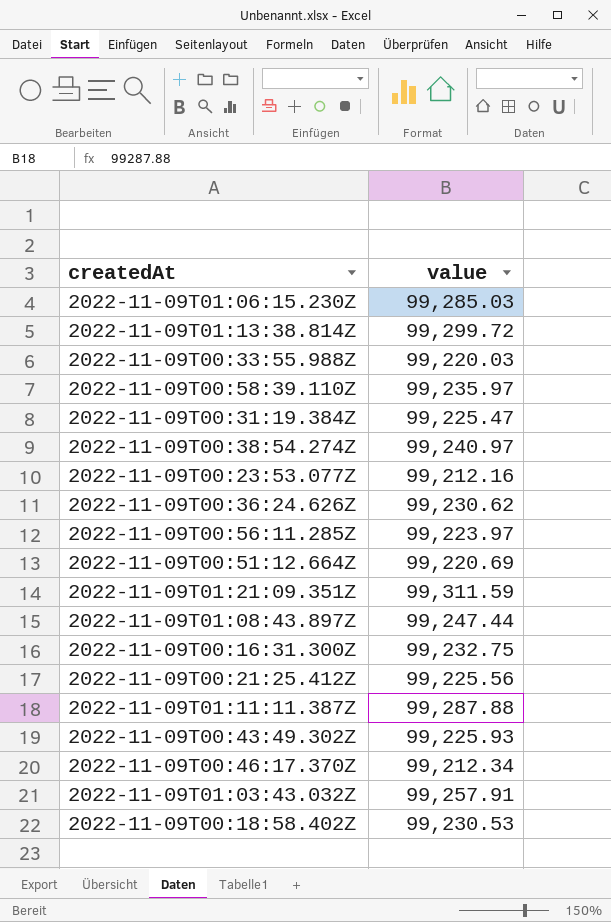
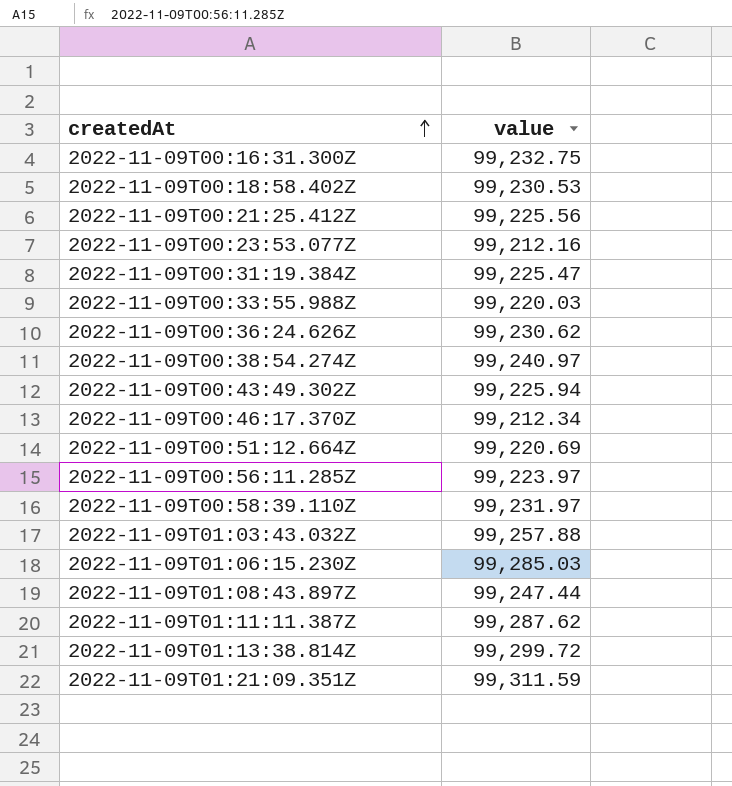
row order: none -> createdAt ascending
2022-11-09T00:43:49.302Z | value: 99,225.93 -> 99,225.94
2022-11-09T00:58:39.110Z | value: 99,235.97 -> 99,231.97
2022-11-09T01:03:43.032Z | value: 99,257.91 -> 99,257.88
2022-11-09T01:11:11.387Z | value: 99,287.88 -> 99,287.62

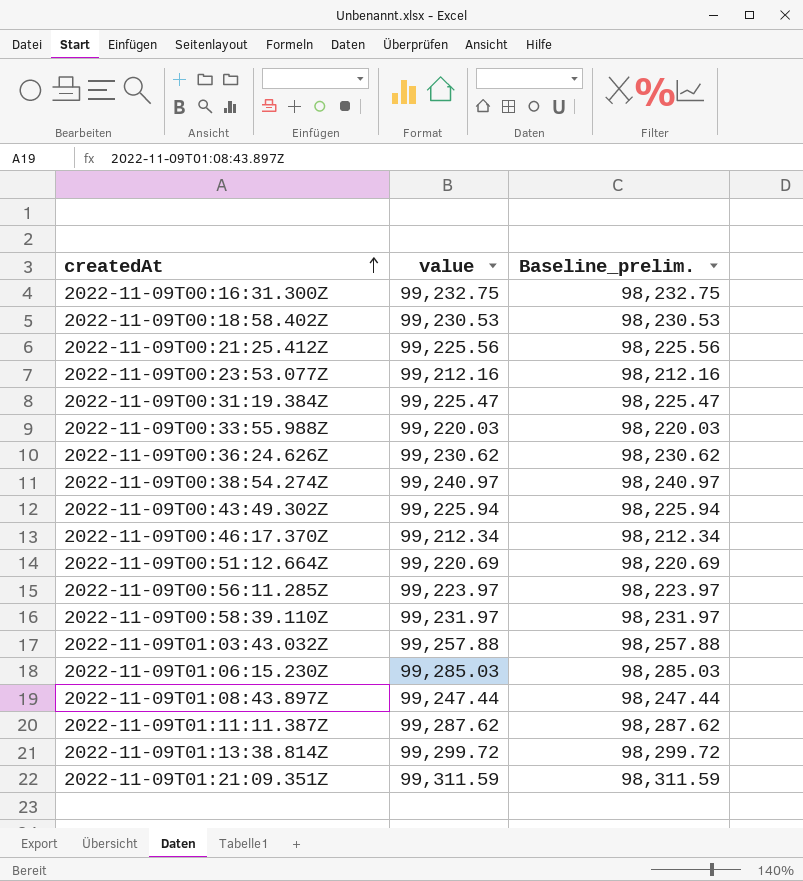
column Baseline_prelim. | formula: none -> [value] - 1000

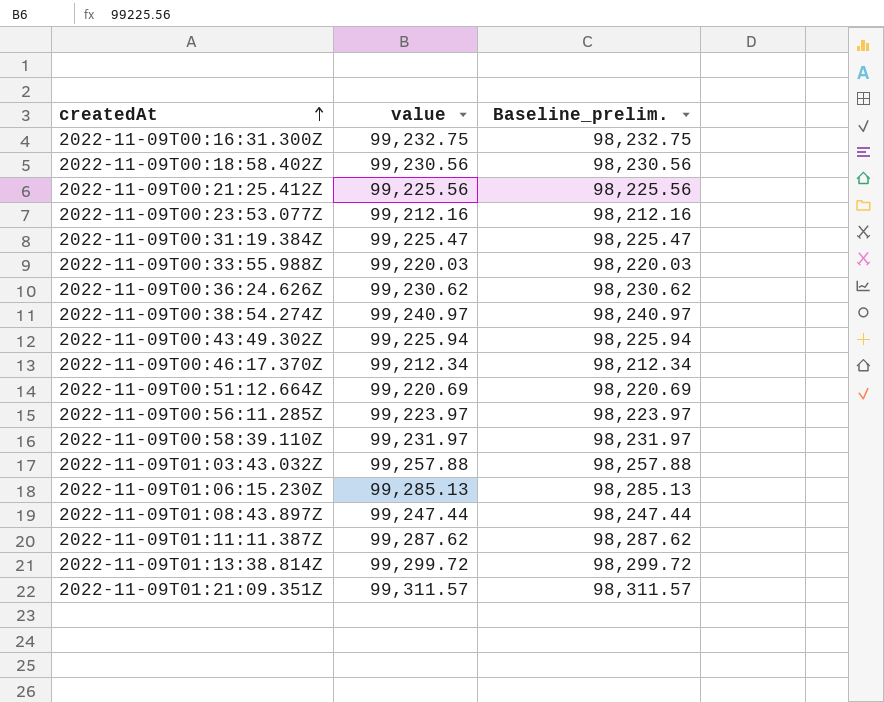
2022-11-09T00:18:58.402Z | value: 99,230.53 -> 99,230.56
2022-11-09T00:18:58.402Z | Baseline_prelim.: 98,230.53 -> 98,230.56
2022-11-09T01:06:15.230Z | value: 99,285.03 -> 99,285.13
2022-11-09T01:06:15.230Z | Baseline_prelim.: 98,285.03 -> 98,285.13
2022-11-09T01:21:09.351Z | value: 99,311.59 -> 99,311.57
2022-11-09T01:21:09.351Z | Baseline_prelim.: 98,311.59 -> 98,311.57

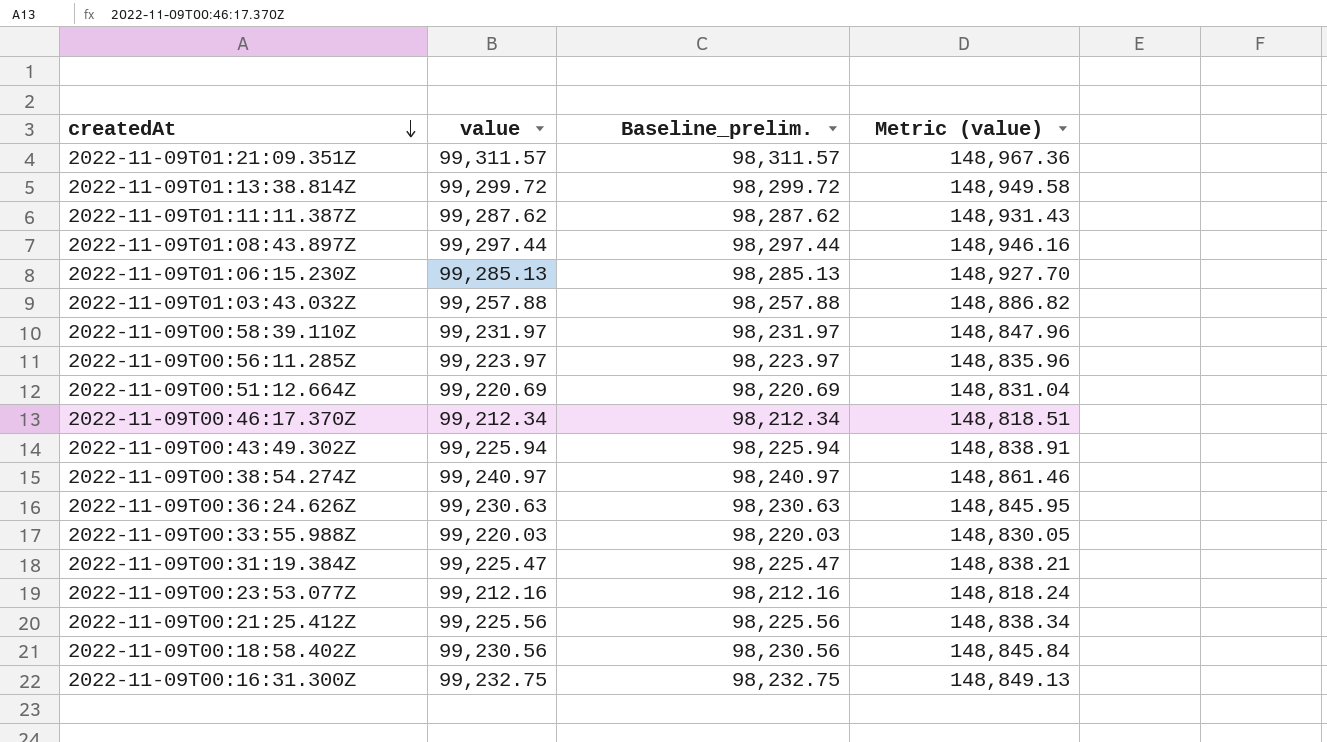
row order: createdAt ascending -> createdAt descending
column Metric (value) | formula: none -> [value] * 1.5
2022-11-09T01:08:43.897Z | value: 99,247.44 -> 99,297.44
2022-11-09T01:08:43.897Z | Baseline_prelim.: 98,247.44 -> 98,297.44
2022-11-09T00:36:24.626Z | value: 99,230.62 -> 99,230.63
2022-11-09T00:36:24.626Z | Baseline_prelim.: 98,230.62 -> 98,230.63

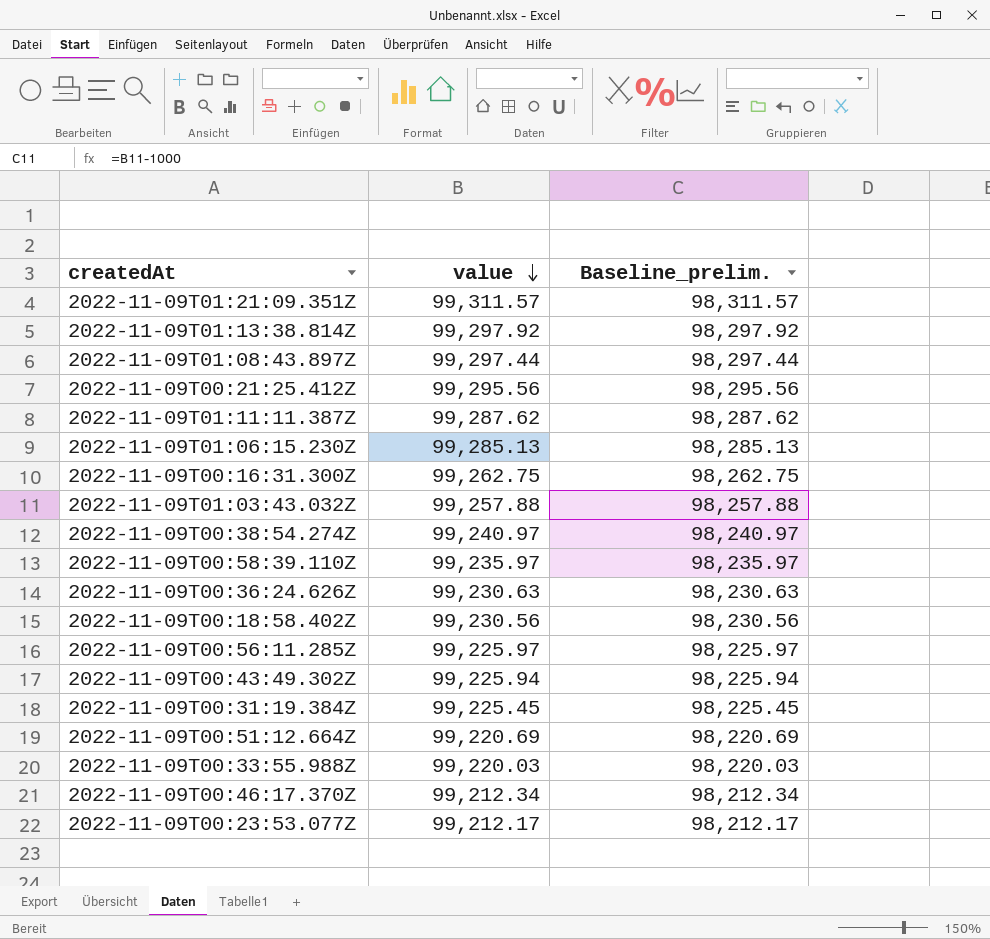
row order: createdAt descending -> value descending
column Metric (value) | formula: [value] * 1.5 -> none
2022-11-09T01:13:38.814Z | value: 99,299.72 -> 99,297.92
2022-11-09T01:13:38.814Z | Baseline_prelim.: 98,299.72 -> 98,297.92
2022-11-09T00:21:25.412Z | value: 99,225.56 -> 99,295.56
2022-11-09T00:21:25.412Z | Baseline_prelim.: 98,225.56 -> 98,295.56
2022-11-09T00:16:31.300Z | value: 99,232.75 -> 99,262.75
2022-11-09T00:16:31.300Z | Baseline_prelim.: 98,232.75 -> 98,262.75
2022-11-09T00:58:39.110Z | value: 99,231.97 -> 99,235.97
2022-11-09T00:58:39.110Z | Baseline_prelim.: 98,231.97 -> 98,235.97
2022-11-09T00:56:11.285Z | value: 99,223.97 -> 99,225.97
2022-11-09T00:56:11.285Z | Baseline_prelim.: 98,223.97 -> 98,225.97
2022-11-09T00:31:19.384Z | value: 99,225.47 -> 99,225.45
2022-11-09T00:31:19.384Z | Baseline_prelim.: 98,225.47 -> 98,225.45
2022-11-09T00:23:53.077Z | value: 99,212.16 -> 99,212.17
2022-11-09T00:23:53.077Z | Baseline_prelim.: 98,212.16 -> 98,212.17

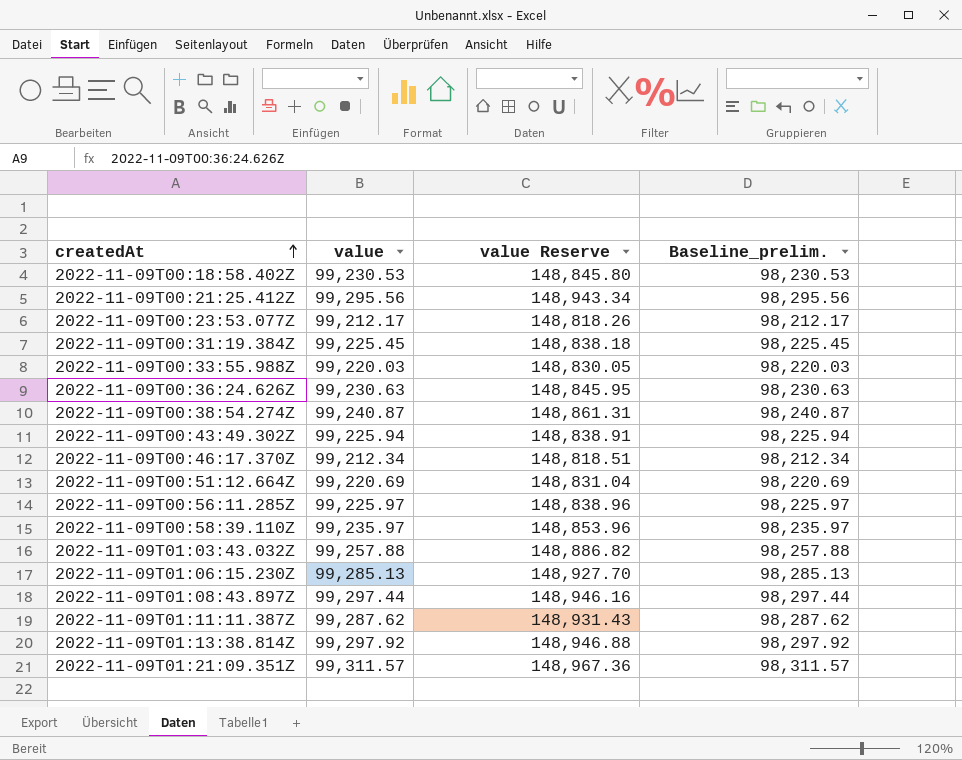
row order: value descending -> createdAt ascending
column value Reserve | formula: none -> [value] * 1.5
row 2022-11-09T00:16:31.300Z: 99,262.75 | 98,262.75 -> none
2022-11-09T00:18:58.402Z | value: 99,230.56 -> 99,230.53
2022-11-09T00:18:58.402Z | Baseline_prelim.: 98,230.56 -> 98,230.53
2022-11-09T00:38:54.274Z | value: 99,240.97 -> 99,240.87
2022-11-09T00:38:54.274Z | Baseline_prelim.: 98,240.97 -> 98,240.87

